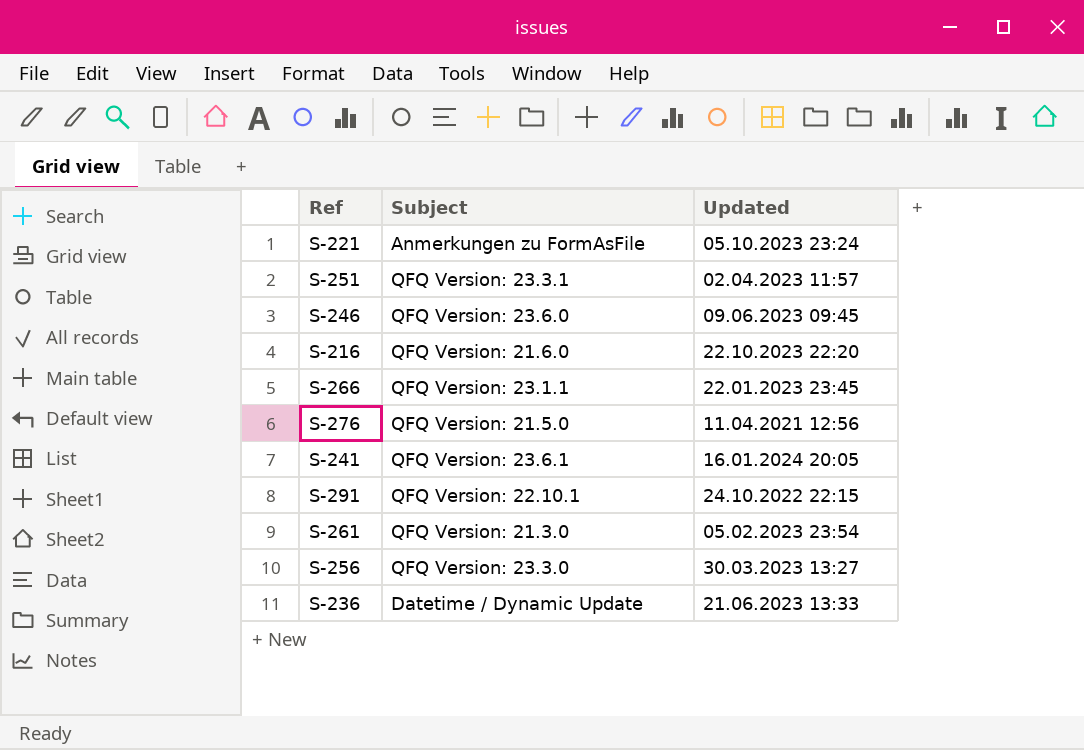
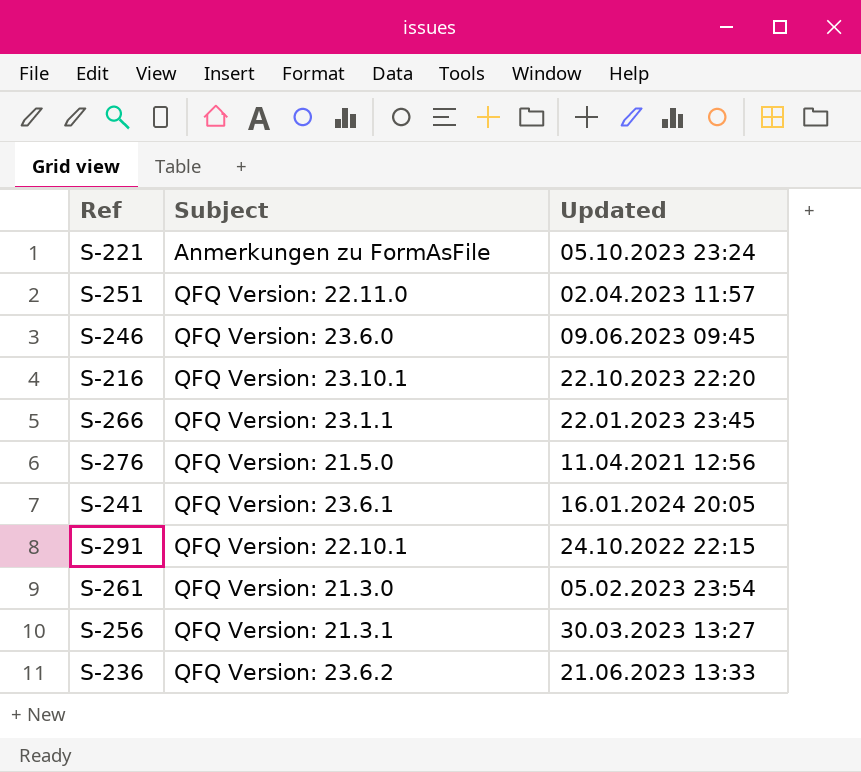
S-251 | Subject: QFQ Version: 23.3.1 -> QFQ Version: 22.11.0
S-216 | Subject: QFQ Version: 21.6.0 -> QFQ Version: 23.10.1
S-256 | Subject: QFQ Version: 23.3.0 -> QFQ Version: 21.3.1
S-236 | Subject: Datetime / Dynamic Update -> QFQ Version: 23.6.2

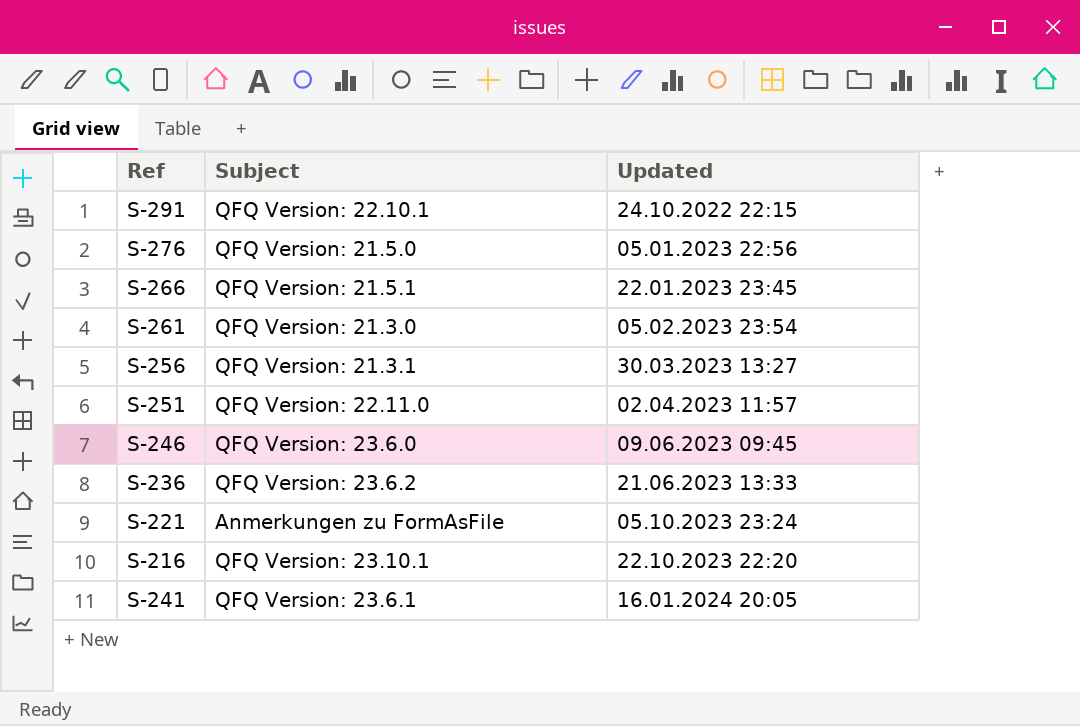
row order: none -> Updated ascending
S-276 | Updated: 11.04.2021 12:56 -> 05.01.2023 22:56
S-266 | Subject: QFQ Version: 23.1.1 -> QFQ Version: 21.5.1

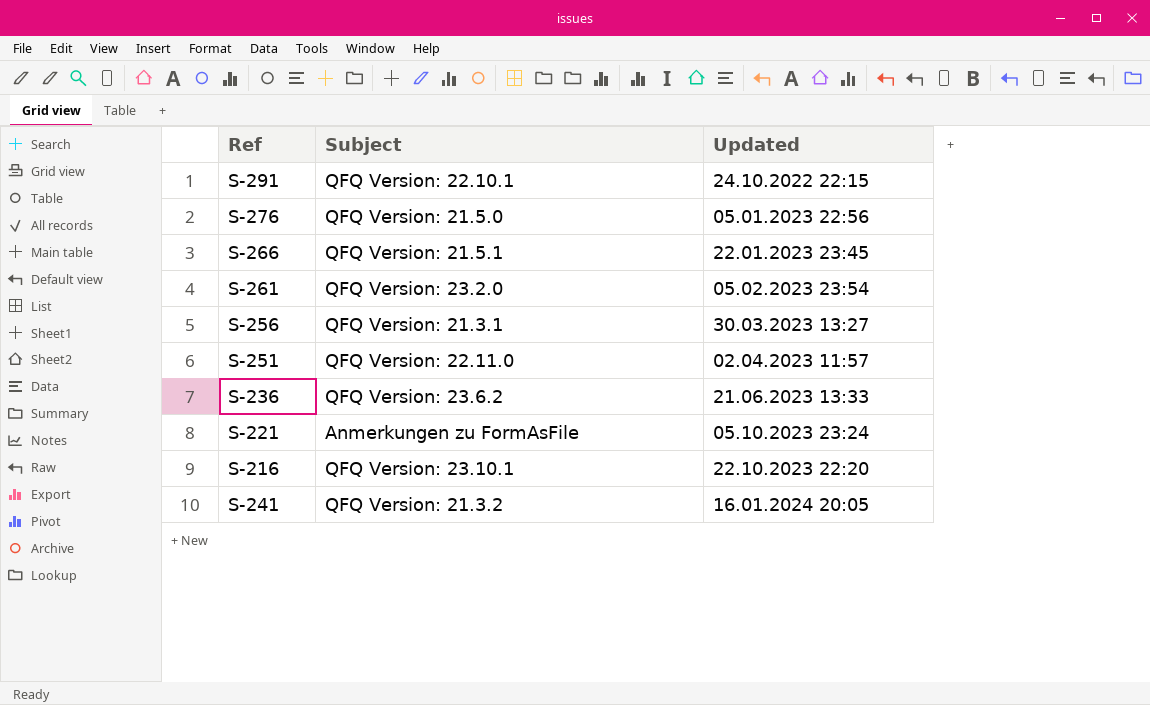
row S-246: QFQ Version: 23.6.0 | 09.06.2023 09:45 -> none
S-261 | Subject: QFQ Version: 21.3.0 -> QFQ Version: 23.2.0
S-241 | Subject: QFQ Version: 23.6.1 -> QFQ Version: 21.3.2

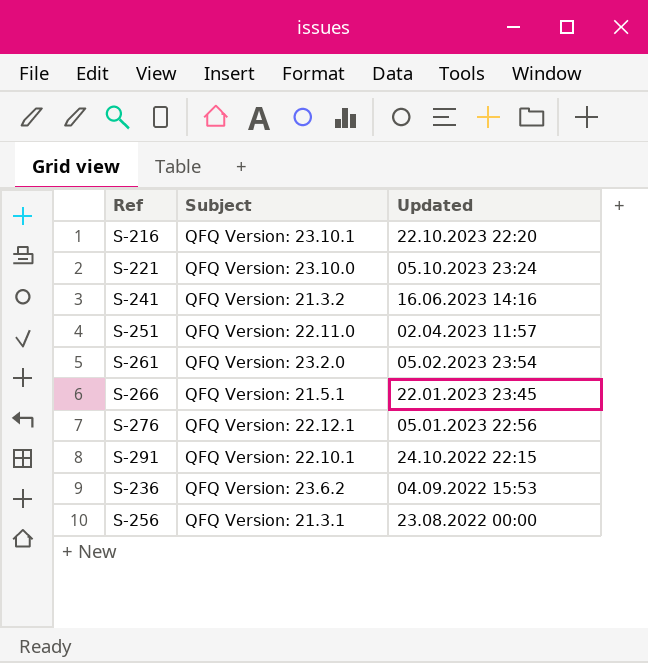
row order: Updated ascending -> Updated descending
S-221 | Subject: Anmerkungen zu FormAsFile -> QFQ Version: 23.10.0
S-241 | Updated: 16.01.2024 20:05 -> 16.06.2023 14:16
S-276 | Subject: QFQ Version: 21.5.0 -> QFQ Version: 22.12.1
S-236 | Updated: 21.06.2023 13:33 -> 04.09.2022 15:53
S-256 | Updated: 30.03.2023 13:27 -> 23.08.2022 00:00

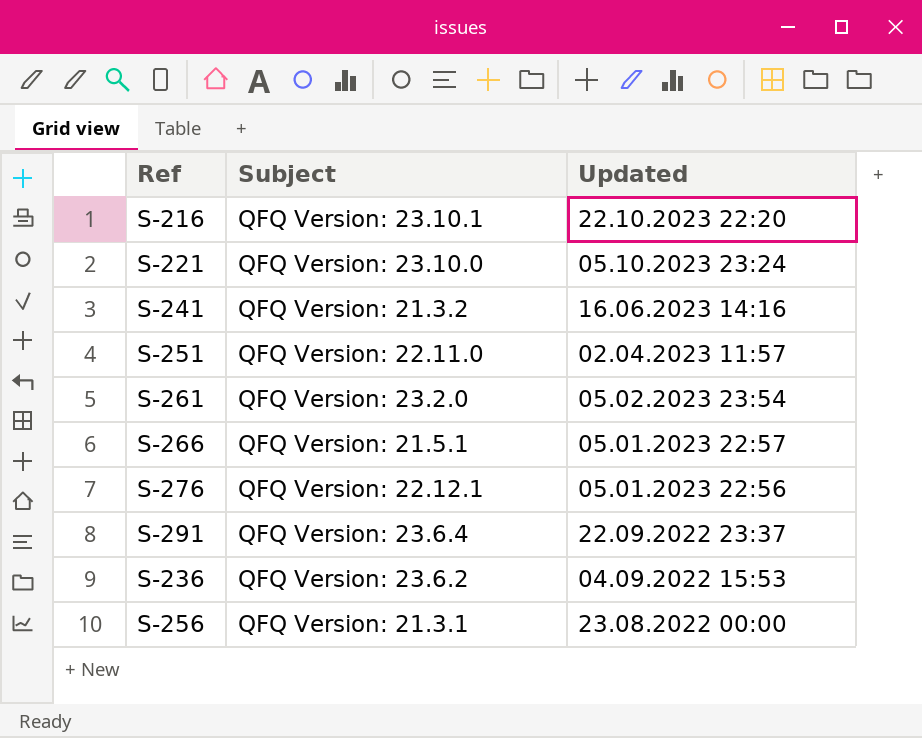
S-266 | Updated: 22.01.2023 23:45 -> 05.01.2023 22:57
S-291 | Subject: QFQ Version: 22.10.1 -> QFQ Version: 23.6.4
S-291 | Updated: 24.10.2022 22:15 -> 22.09.2022 23:37

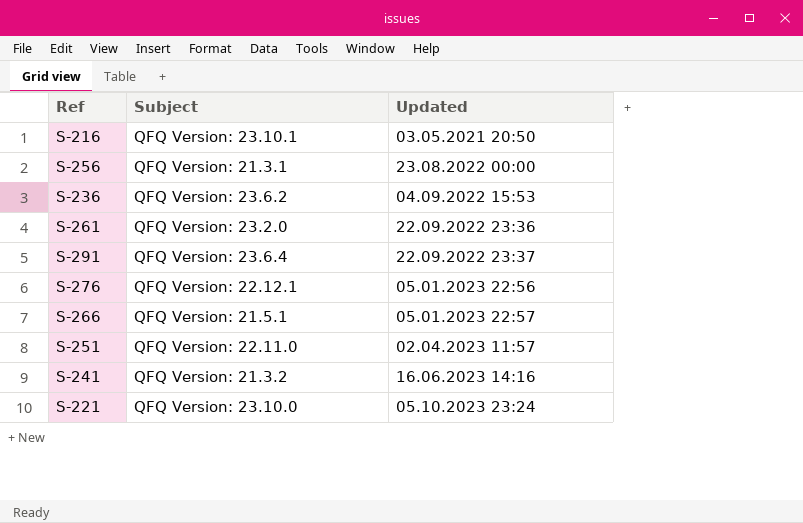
row order: Updated descending -> Updated ascending
S-216 | Updated: 22.10.2023 22:20 -> 03.05.2021 20:50
S-261 | Updated: 05.02.2023 23:54 -> 22.09.2022 23:36

